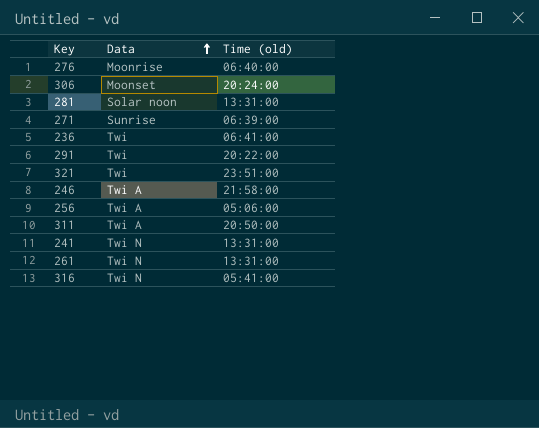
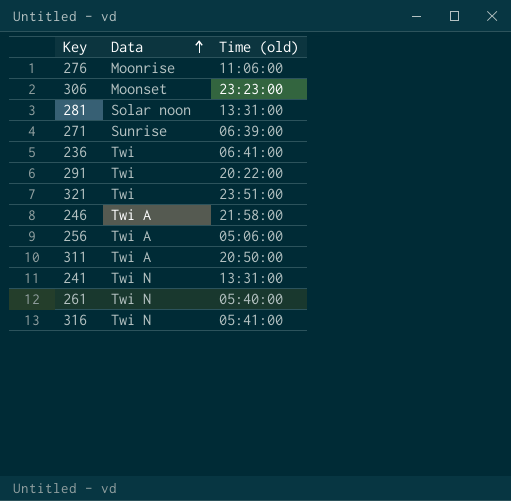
276 | Time (old): 06:40:00 -> 11:06:00
306 | Time (old): 20:24:00 -> 23:23:00
261 | Time (old): 13:31:00 -> 05:40:00

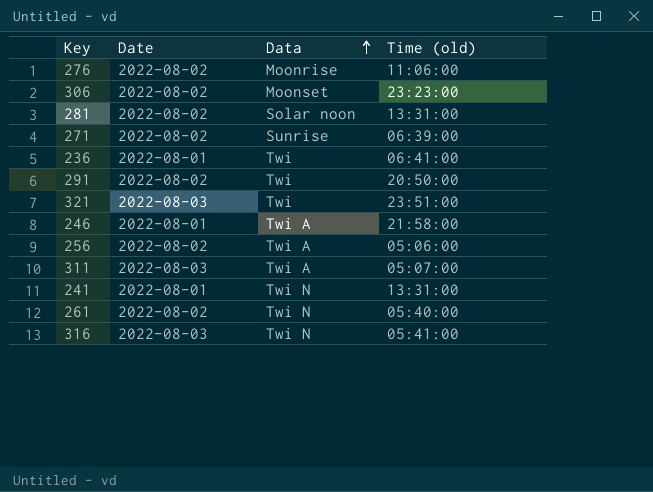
column Date | position: none -> 2
291 | Time (old): 20:22:00 -> 20:50:00
311 | Time (old): 20:50:00 -> 05:07:00

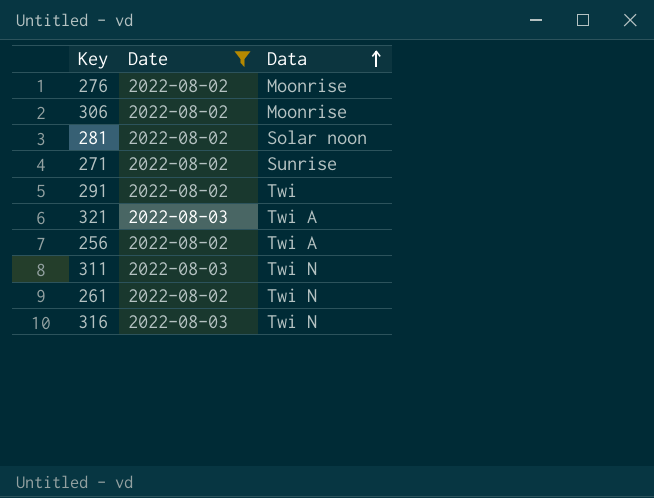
filter: none -> Date != 2022-08-01
column Time (old) | position: 4 -> none
306 | Data: Moonset -> Moonrise
321 | Data: Twi -> Twi A
311 | Data: Twi A -> Twi N

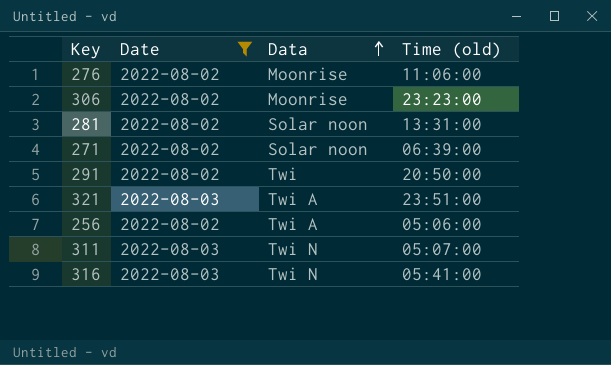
column Time (old) | position: none -> 4
row 261: 2022-08-02 | Twi N -> none
271 | Data: Sunrise -> Solar noon

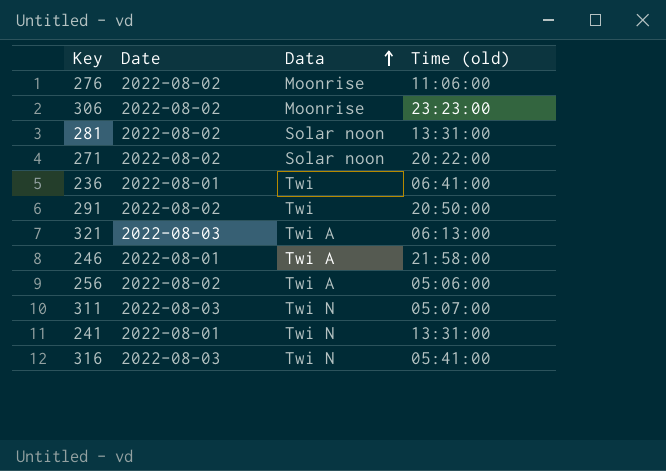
filter: Date != 2022-08-01 -> none
271 | Time (old): 06:39:00 -> 20:22:00
321 | Time (old): 23:51:00 -> 06:13:00

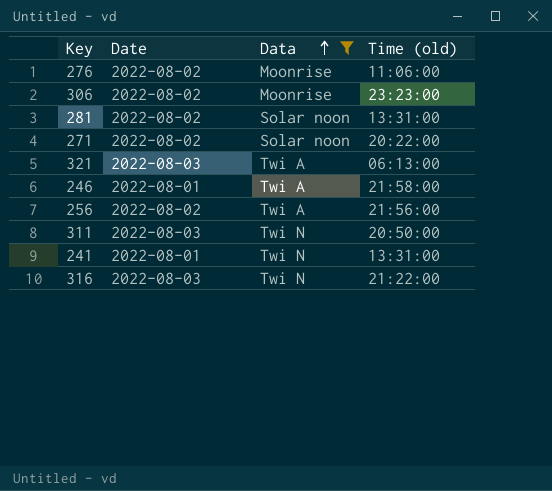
filter: none -> Data != Twi
256 | Time (old): 05:06:00 -> 21:56:00
311 | Time (old): 05:07:00 -> 20:50:00
316 | Time (old): 05:41:00 -> 21:22:00

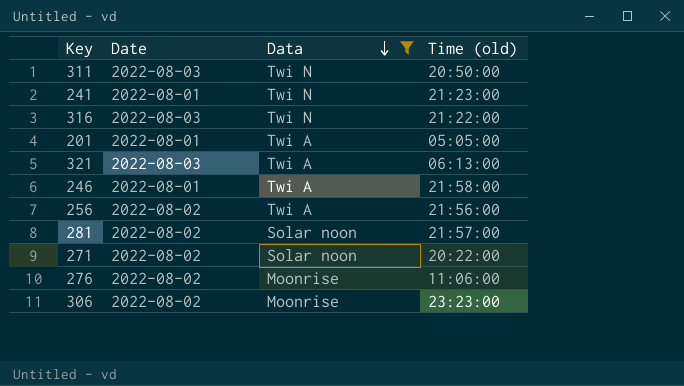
row order: Data ascending -> Data descending
241 | Time (old): 13:31:00 -> 21:23:00
row 201: none -> 2022-08-01 | Twi A | 05:05:00
281 | Time (old): 13:31:00 -> 21:57:00

